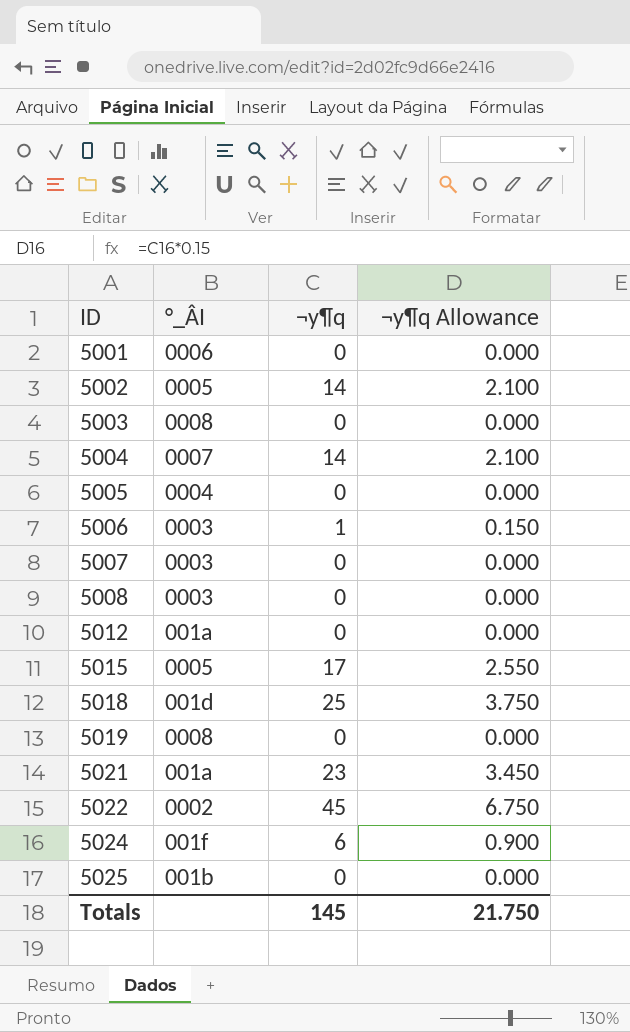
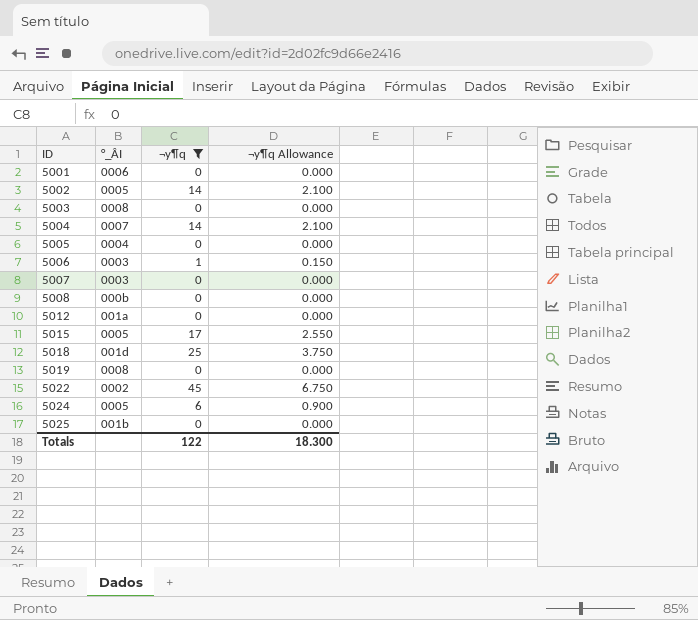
filter: none -> ¬y¶q != 23
5008 | °_ÂI: 0003 -> 000b
5024 | °_ÂI: 001f -> 0005
Totals | ¬y¶q: 145 -> 122
Totals | ¬y¶q Allowance: 21.750 -> 18.300

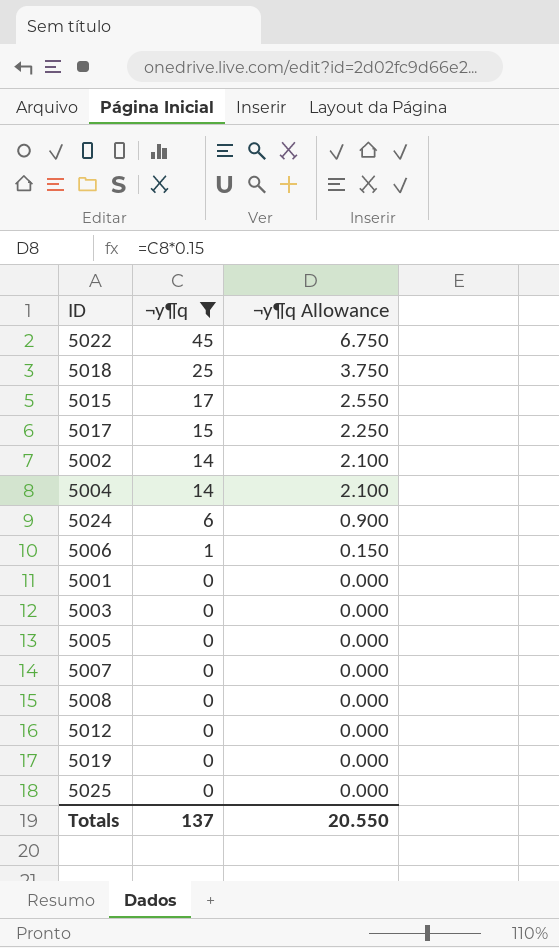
row order: ID ascending -> ¬y¶q descending
column °_ÂI | position: 2 -> none
row 5017: none -> 15 | 2.250
Totals | ¬y¶q: 122 -> 137
Totals | ¬y¶q Allowance: 18.300 -> 20.550

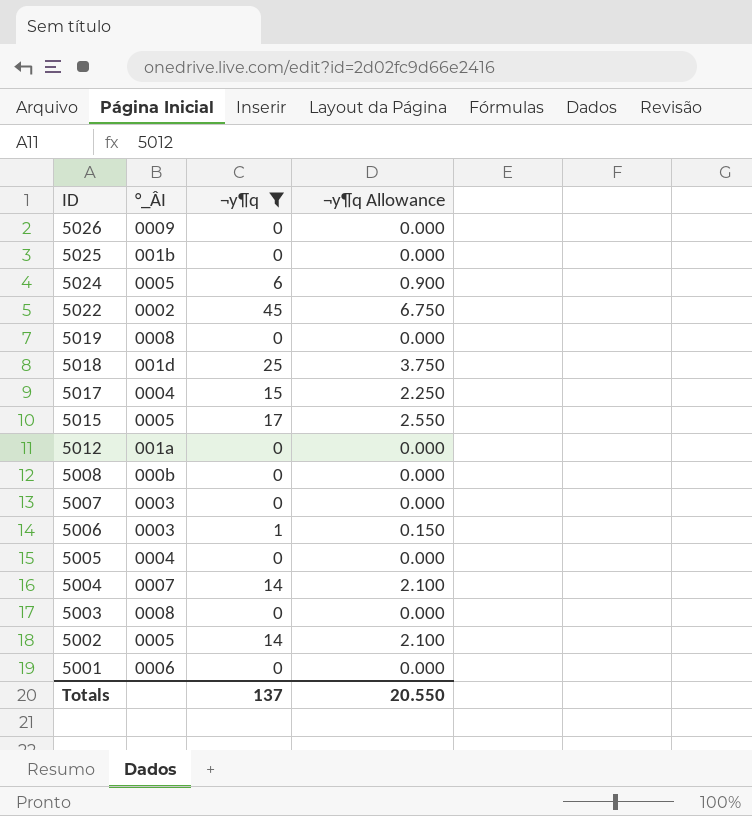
row order: ¬y¶q descending -> ID descending
column °_ÂI | position: none -> 2
row 5026: none -> 0009 | 0 | 0.000

